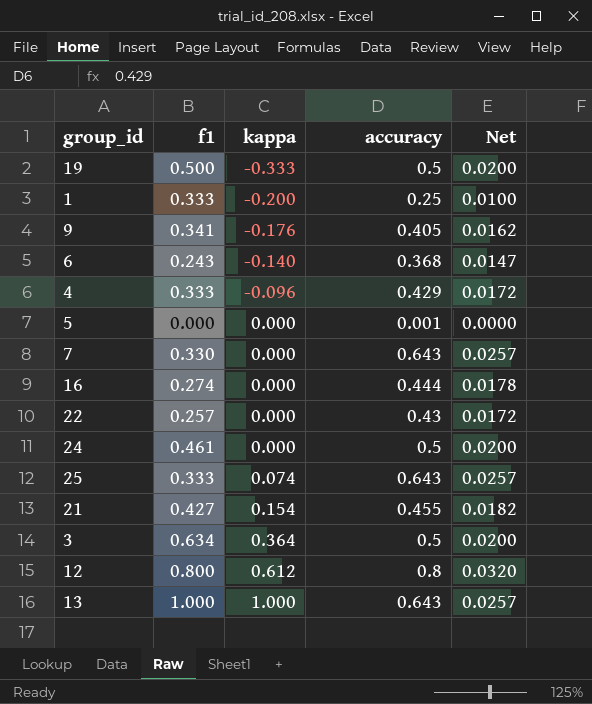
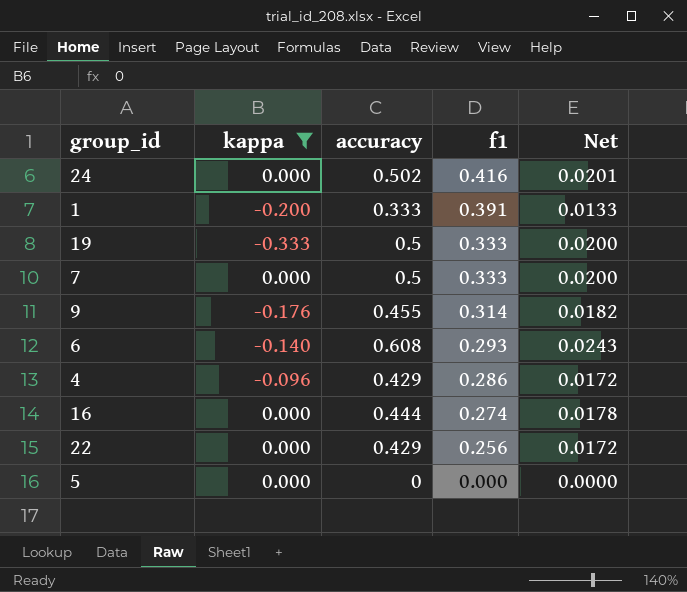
filter: none -> kappa <= 0.000
row order: kappa ascending -> f1 descending
column f1 | position: 2 -> 4
24 | accuracy: 0.5 -> 0.502
24 | f1: 0.461 -> 0.416
24 | Net: 0.0200 -> 0.0201
1 | accuracy: 0.25 -> 0.333
1 | f1: 0.333 -> 0.391
1 | Net: 0.0100 -> 0.0133
19 | f1: 0.500 -> 0.333
7 | accuracy: 0.643 -> 0.5
7 | f1: 0.330 -> 0.333
7 | Net: 0.0257 -> 0.0200
9 | accuracy: 0.405 -> 0.455
9 | f1: 0.341 -> 0.314
9 | Net: 0.0162 -> 0.0182
6 | accuracy: 0.368 -> 0.608
6 | f1: 0.243 -> 0.293
6 | Net: 0.0147 -> 0.0243
4 | f1: 0.333 -> 0.286
22 | accuracy: 0.43 -> 0.429
22 | f1: 0.257 -> 0.256
5 | accuracy: 0.001 -> 0

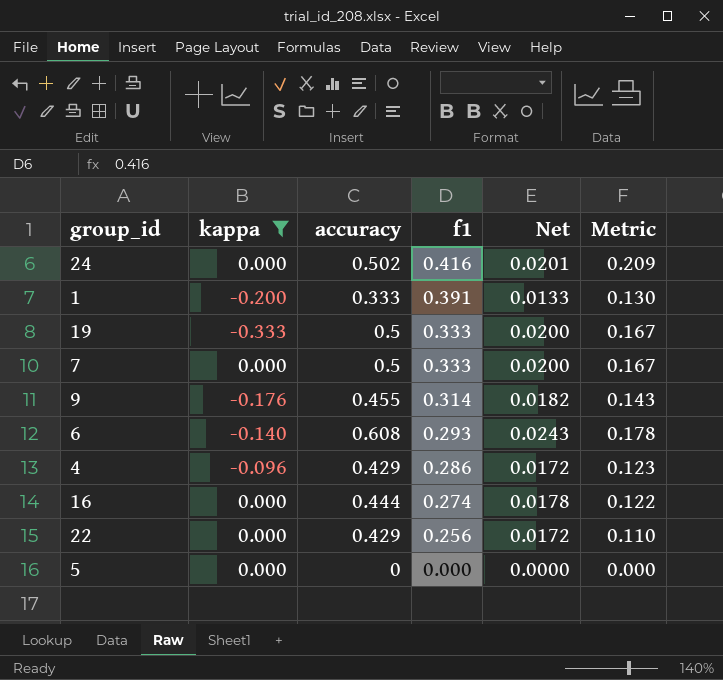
column Metric | formula: none -> [accuracy] * [f1]

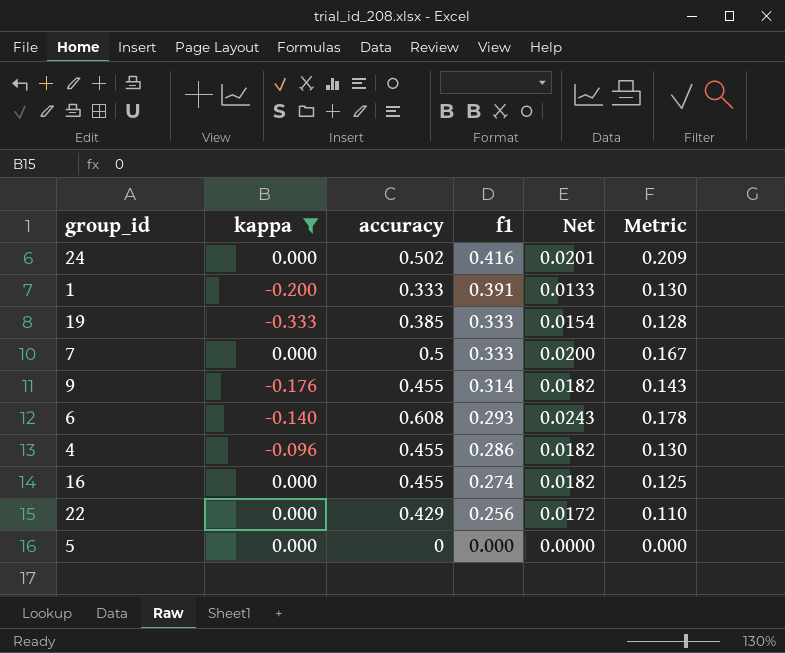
19 | accuracy: 0.5 -> 0.385
19 | Net: 0.0200 -> 0.0154
19 | Metric: 0.167 -> 0.128
4 | accuracy: 0.429 -> 0.455
4 | Net: 0.0172 -> 0.0182
4 | Metric: 0.123 -> 0.130
16 | accuracy: 0.444 -> 0.455
16 | Net: 0.0178 -> 0.0182
16 | Metric: 0.122 -> 0.125

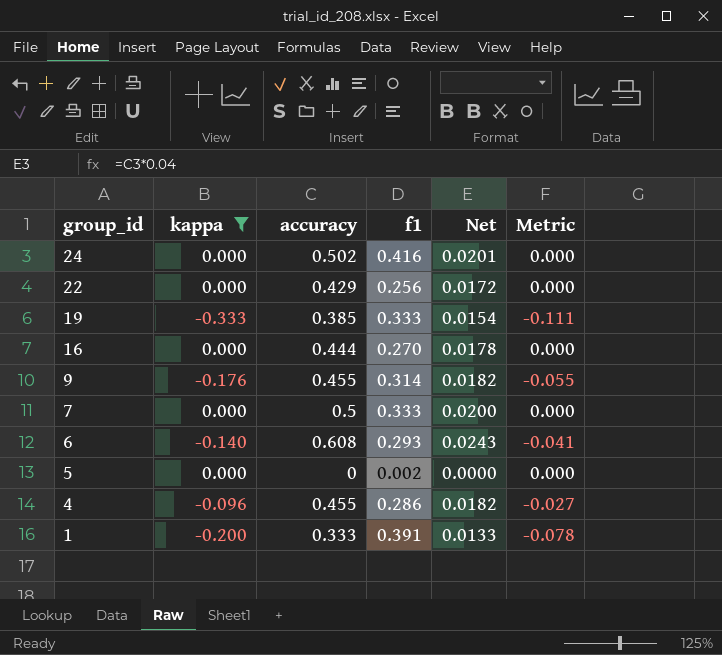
row order: f1 descending -> group_id descending
column Metric | formula: [accuracy] * [f1] -> [kappa] * [f1]
16 | accuracy: 0.455 -> 0.444
16 | f1: 0.274 -> 0.270
16 | Net: 0.0182 -> 0.0178
5 | f1: 0.000 -> 0.002

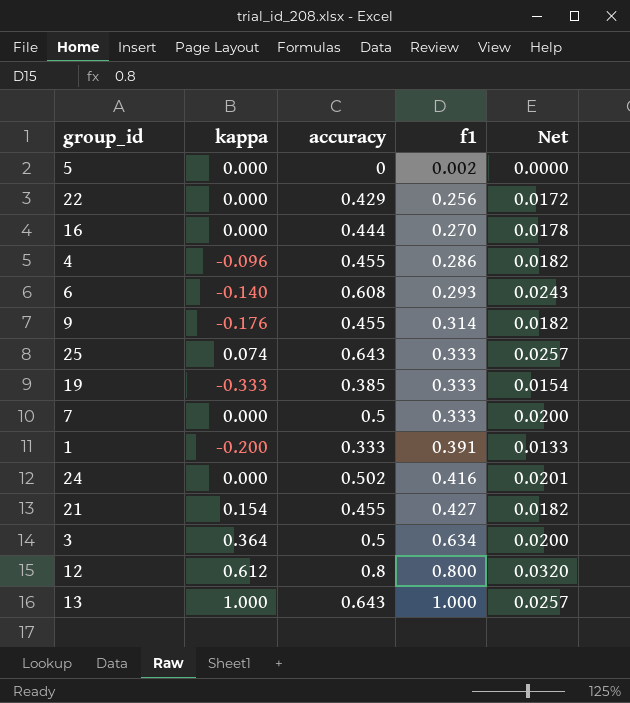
filter: kappa <= 0.000 -> none
row order: group_id descending -> f1 ascending
column Metric | formula: [kappa] * [f1] -> none

